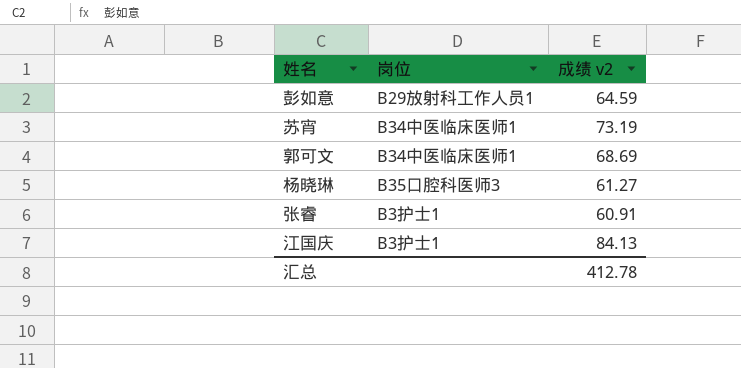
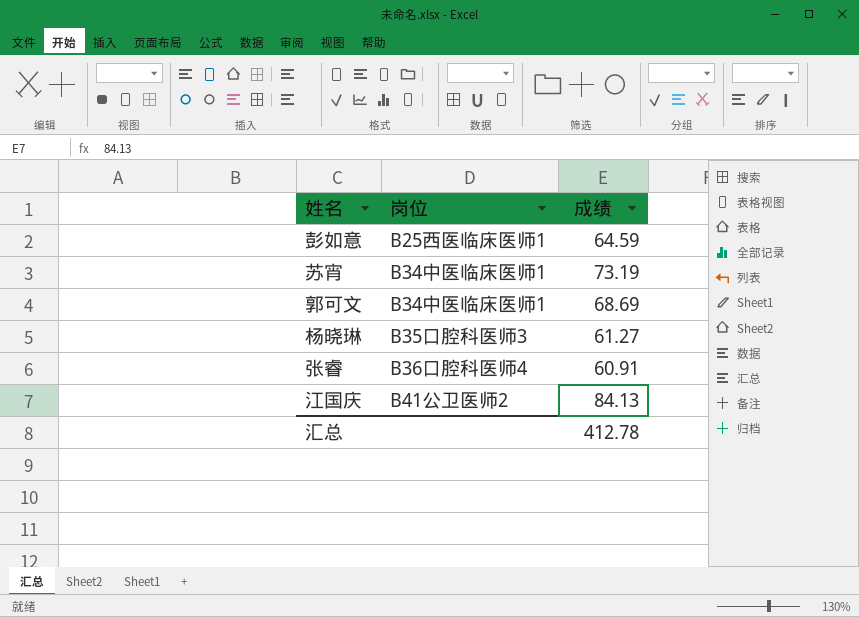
column name: 成绩 v2 -> 成绩
彭如意 | 岗位: B29放射科工作人员1 -> B25西医临床医师1
张睿 | 岗位: B3护士1 -> B36口腔科医师4
江国庆 | 岗位: B3护士1 -> B41公卫医师2

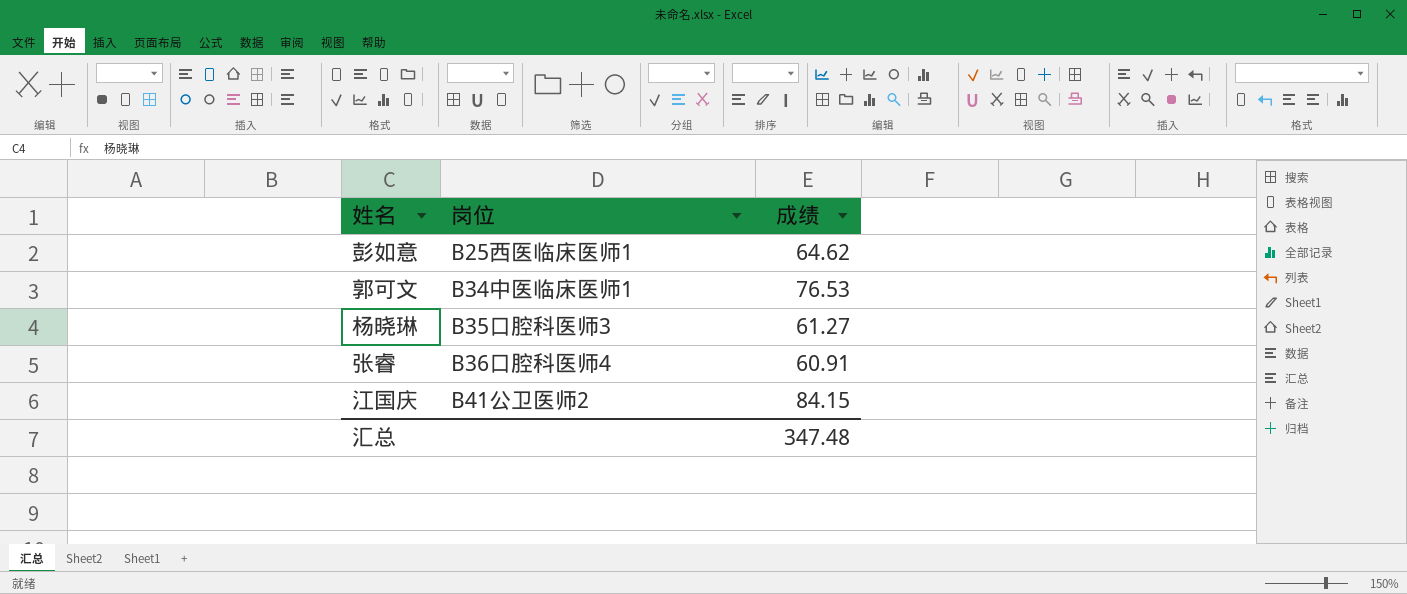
row 苏宵: B34中医临床医师1 | 73.19 -> none
彭如意 | 成绩: 64.59 -> 64.62
郭可文 | 成绩: 68.69 -> 76.53
江国庆 | 成绩: 84.13 -> 84.15
汇总 | 成绩: 412.78 -> 347.48

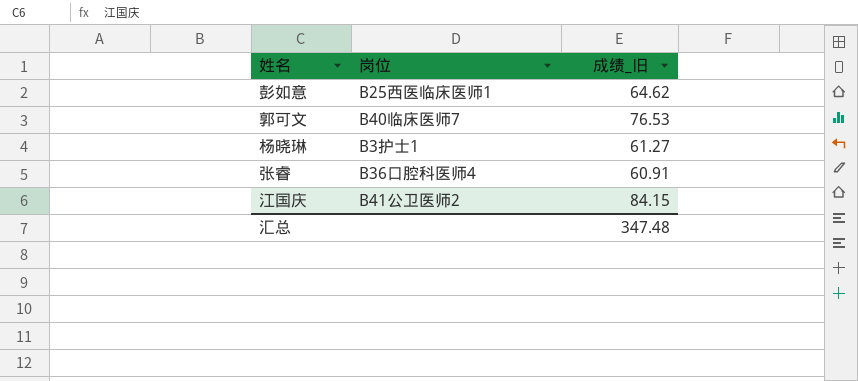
column name: 成绩 -> 成绩_旧
郭可文 | 岗位: B34中医临床医师1 -> B40临床医师7
杨晓琳 | 岗位: B35口腔科医师3 -> B3护士1

